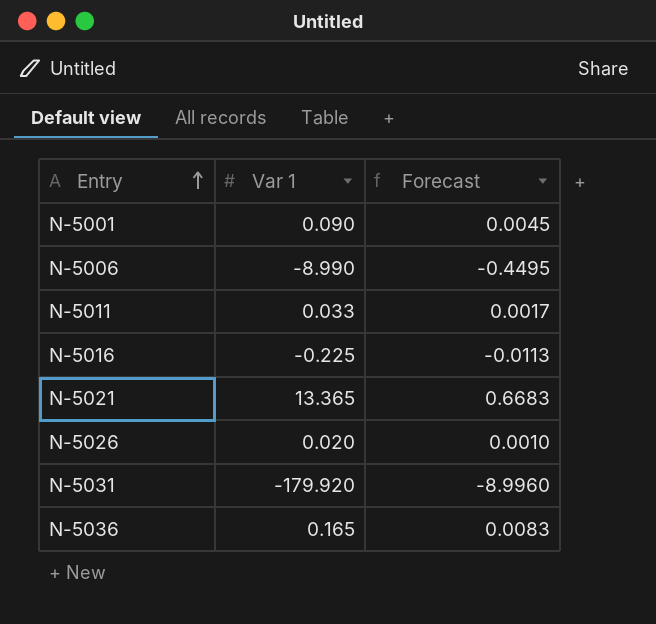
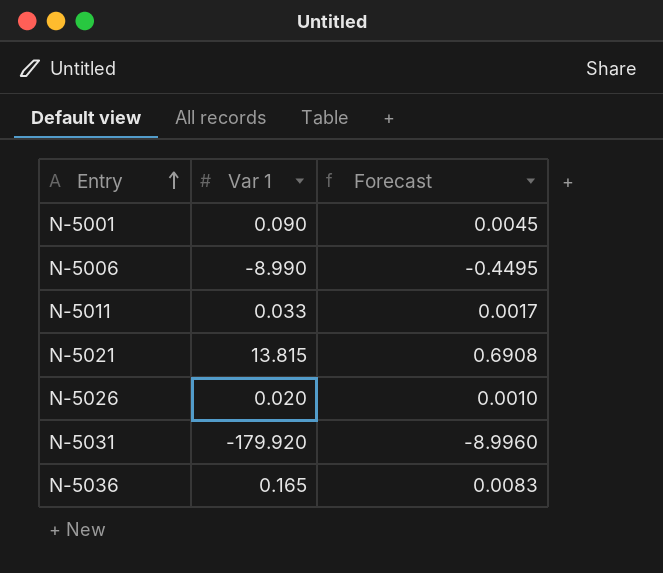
row N-5016: -0.225 | -0.0113 -> none
N-5021 | Var 1: 13.365 -> 13.815
N-5021 | Forecast: 0.6683 -> 0.6908

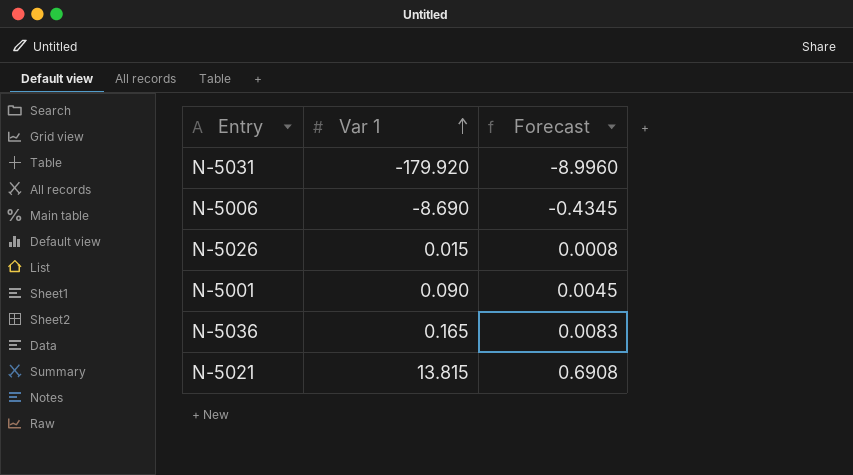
row order: Entry ascending -> Var 1 ascending
row N-5011: 0.033 | 0.0017 -> none
N-5006 | Var 1: -8.990 -> -8.690
N-5006 | Forecast: -0.4495 -> -0.4345
N-5026 | Var 1: 0.020 -> 0.015
N-5026 | Forecast: 0.0010 -> 0.0008

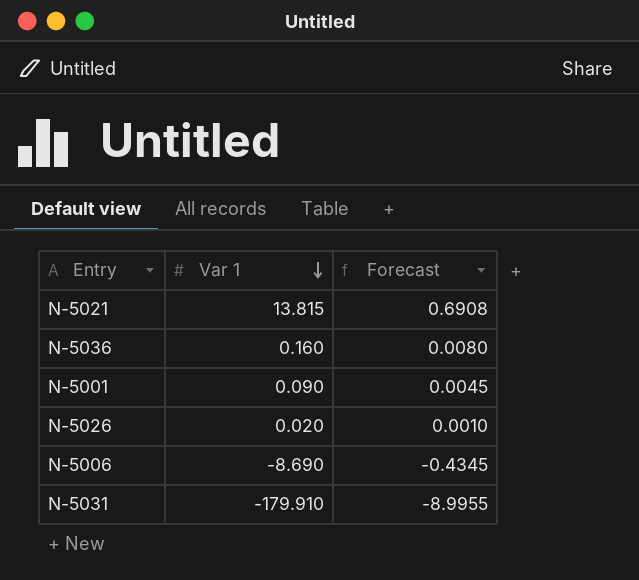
row order: Var 1 ascending -> Var 1 descending
N-5036 | Var 1: 0.165 -> 0.160
N-5036 | Forecast: 0.0083 -> 0.0080
N-5026 | Var 1: 0.015 -> 0.020
N-5026 | Forecast: 0.0008 -> 0.0010
N-5031 | Var 1: -179.920 -> -179.910
N-5031 | Forecast: -8.9960 -> -8.9955

